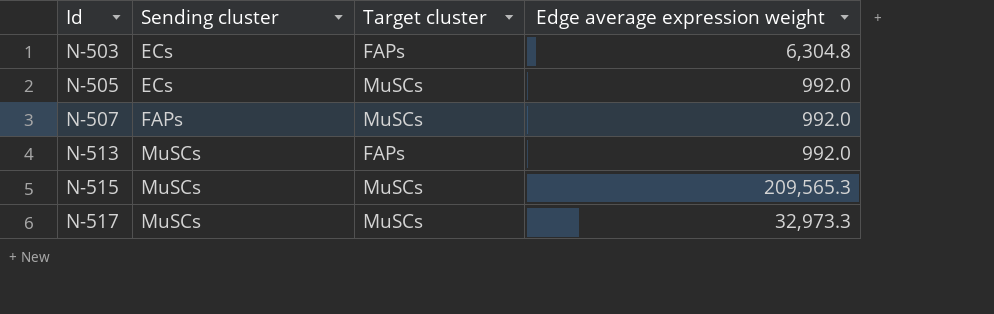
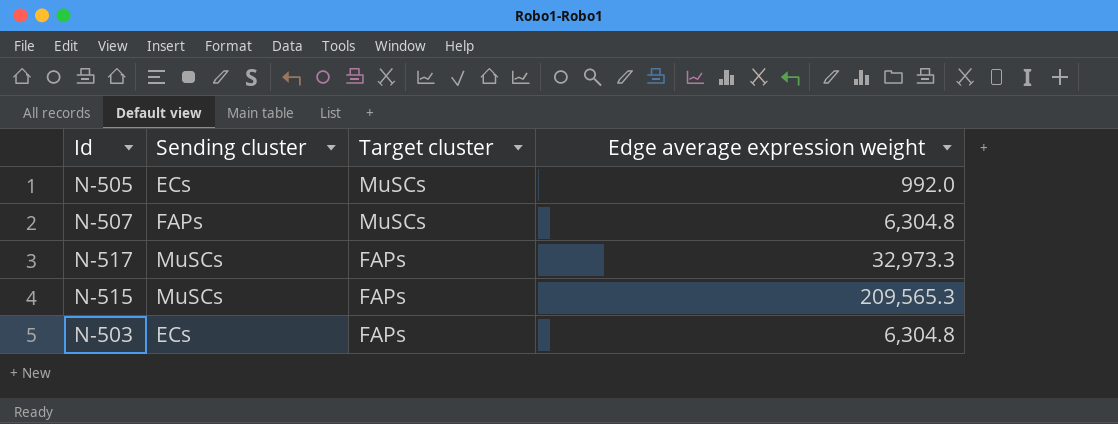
row order: Id ascending -> Target cluster descending
row N-513: MuSCs | FAPs | 992.0 -> none
N-507 | Edge average expression weight: 992.0 -> 6,304.8
N-517 | Target cluster: MuSCs -> FAPs
N-515 | Target cluster: MuSCs -> FAPs

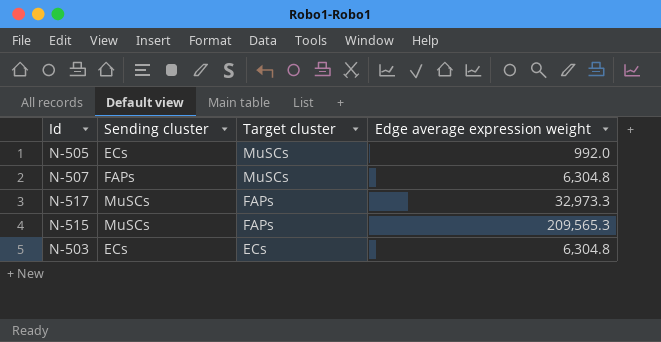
N-503 | Target cluster: FAPs -> ECs

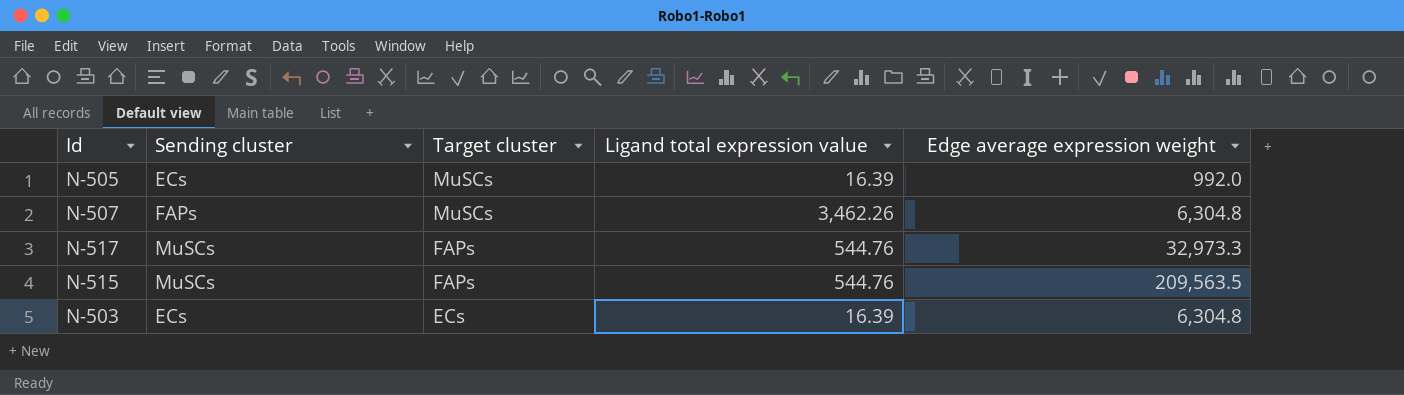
column Ligand total expression value | position: none -> 4
N-515 | Edge average expression weight: 209,565.3 -> 209,563.5

